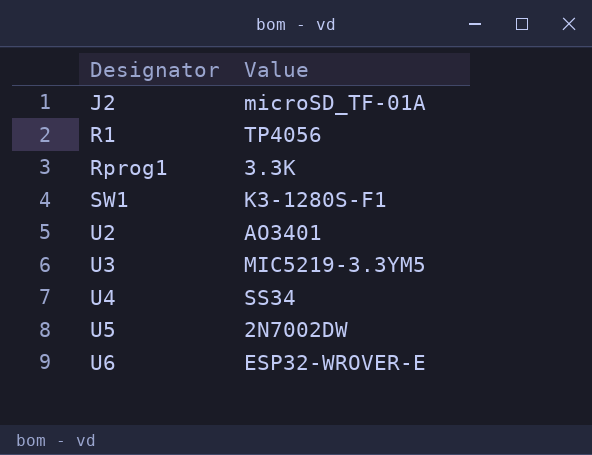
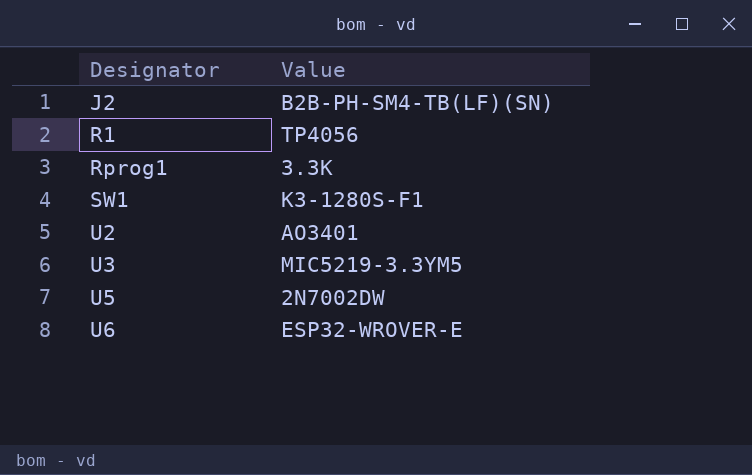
row U4: SS34 -> none
J2 | Value: microSD_TF-01A -> B2B-PH-SM4-TB(LF)(SN)

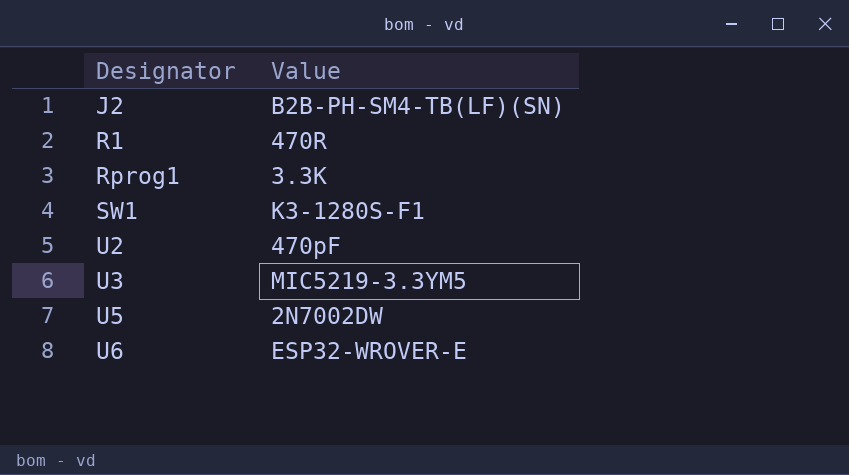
R1 | Value: TP4056 -> 470R
U2 | Value: AO3401 -> 470pF

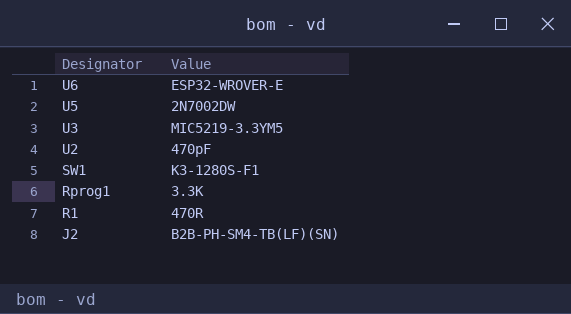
row order: Designator ascending -> Designator descending

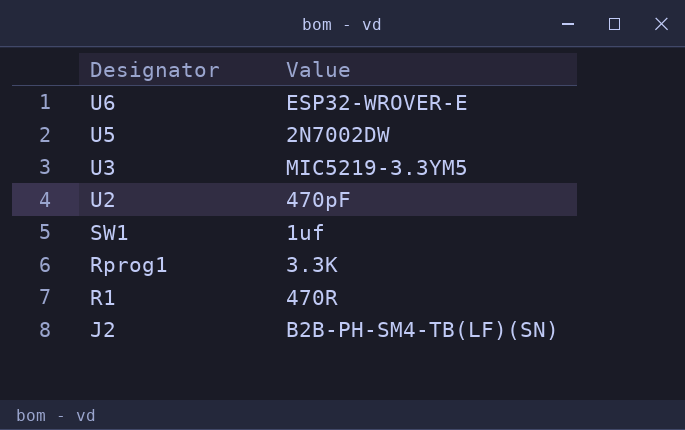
SW1 | Value: K3-1280S-F1 -> 1uf

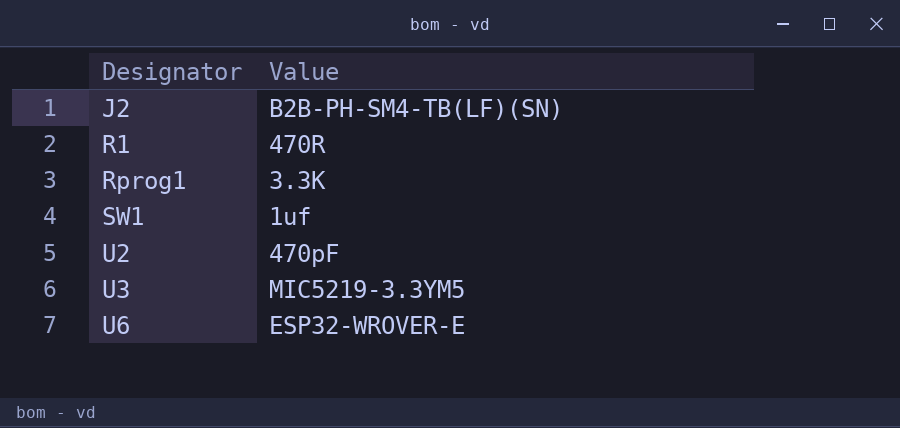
row order: Designator descending -> Designator ascending
row U5: 2N7002DW -> none

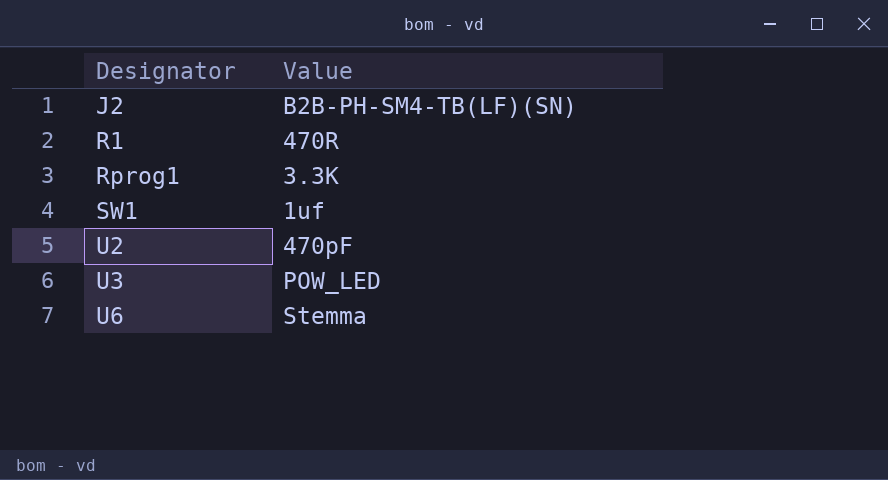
U3 | Value: MIC5219-3.3YM5 -> POW_LED
U6 | Value: ESP32-WROVER-E -> Stemma

